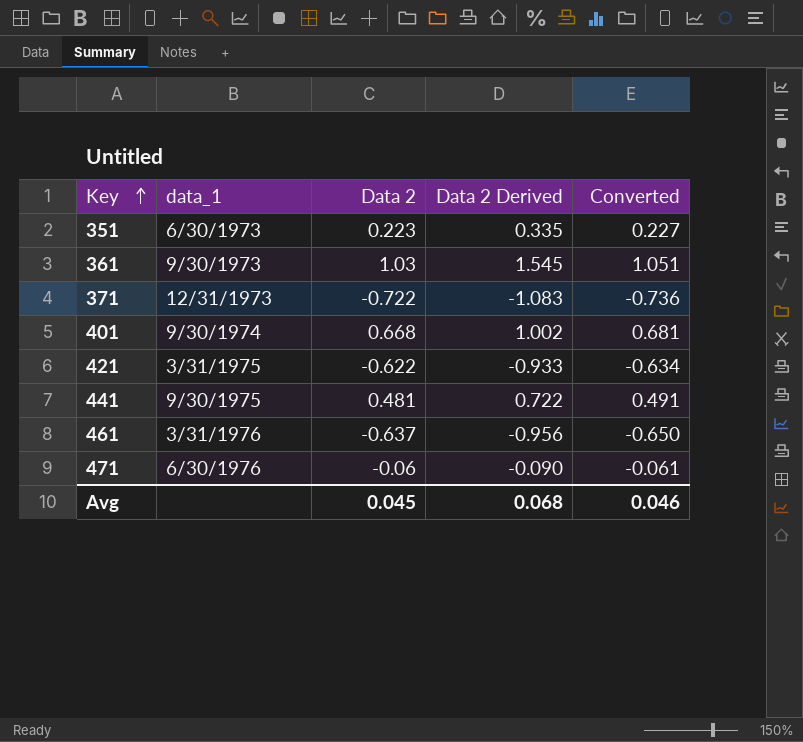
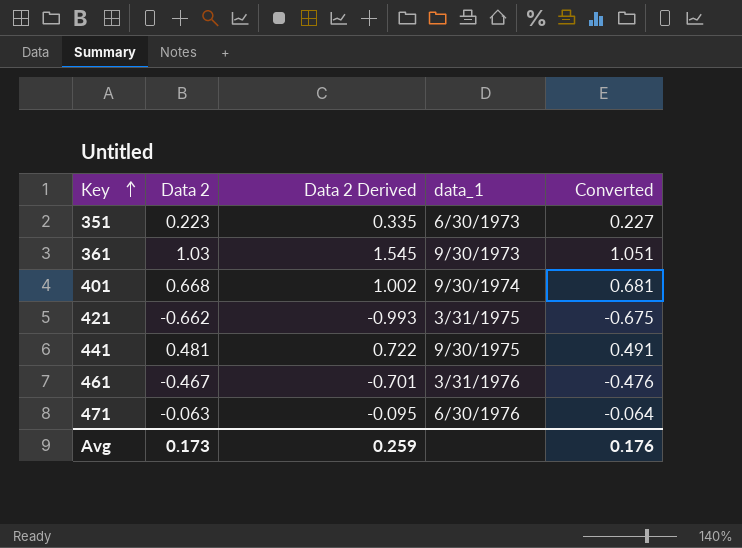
column data_1 | position: 2 -> 4
row 371: 12/31/1973 | -0.722 | -1.083 | -0.736 -> none
421 | Data 2: -0.622 -> -0.662
421 | Data 2 Derived: -0.933 -> -0.993
421 | Converted: -0.634 -> -0.675
461 | Data 2: -0.637 -> -0.467
461 | Data 2 Derived: -0.956 -> -0.701
461 | Converted: -0.650 -> -0.476
471 | Data 2: -0.06 -> -0.063
471 | Data 2 Derived: -0.090 -> -0.095
471 | Converted: -0.061 -> -0.064
Avg | Data 2: 0.045 -> 0.173
Avg | Data 2 Derived: 0.068 -> 0.259
Avg | Converted: 0.046 -> 0.176

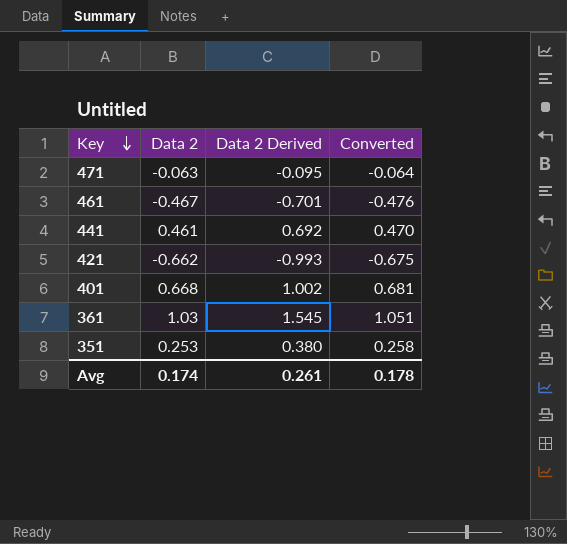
row order: Key ascending -> Key descending
column data_1 | position: 4 -> none
441 | Data 2: 0.481 -> 0.461
441 | Data 2 Derived: 0.722 -> 0.692
441 | Converted: 0.491 -> 0.470
351 | Data 2: 0.223 -> 0.253
351 | Data 2 Derived: 0.335 -> 0.380
351 | Converted: 0.227 -> 0.258
Avg | Data 2: 0.173 -> 0.174
Avg | Data 2 Derived: 0.259 -> 0.261
Avg | Converted: 0.176 -> 0.178

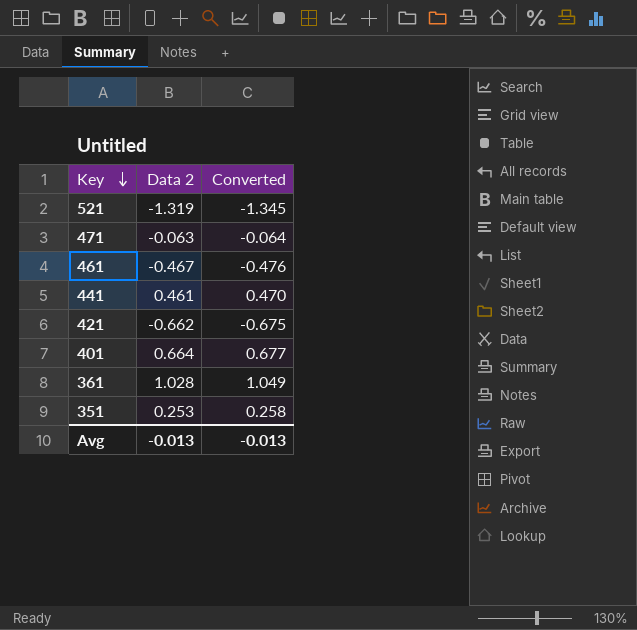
column Data 2 Derived | formula: [Data 2] * 1.5 -> none
row 521: none -> -1.319 | -1.345
401 | Data 2: 0.668 -> 0.664
401 | Converted: 0.681 -> 0.677
361 | Data 2: 1.03 -> 1.028
361 | Converted: 1.051 -> 1.049
Avg | Data 2: 0.174 -> -0.013
Avg | Converted: 0.178 -> -0.013

